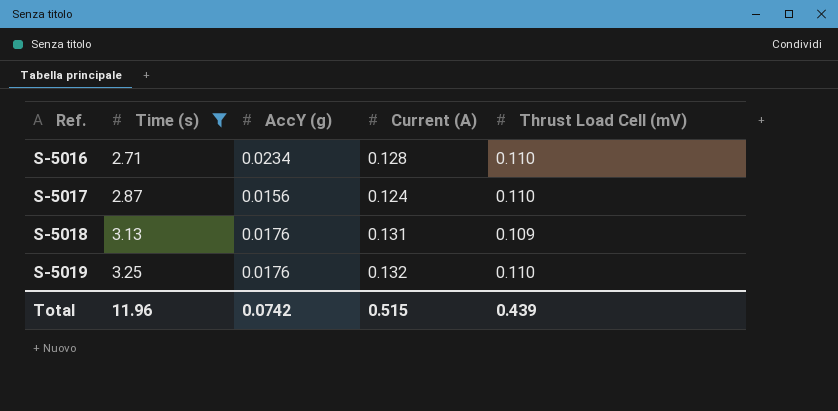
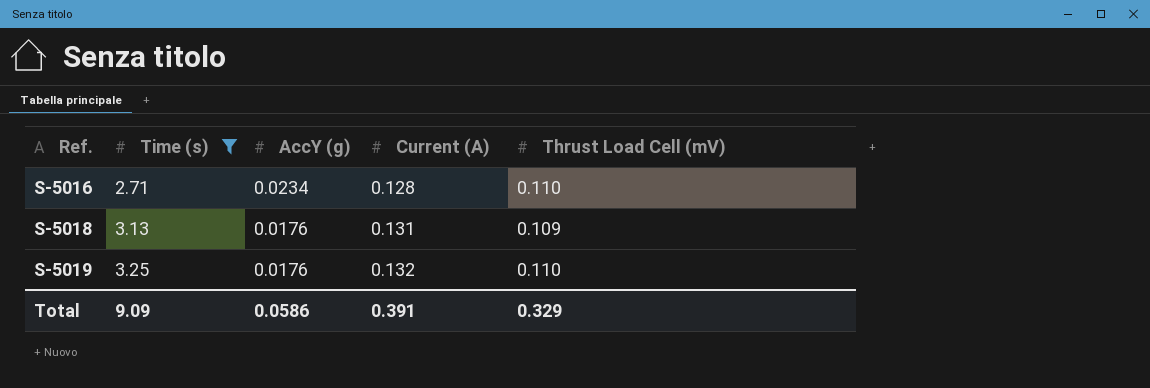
row S-5017: 2.87 | 0.0156 | 0.124 | 0.110 -> none
Total | Time (s): 11.96 -> 9.09
Total | AccY (g): 0.0742 -> 0.0586
Total | Current (A): 0.515 -> 0.391
Total | Thrust Load Cell (mV): 0.439 -> 0.329

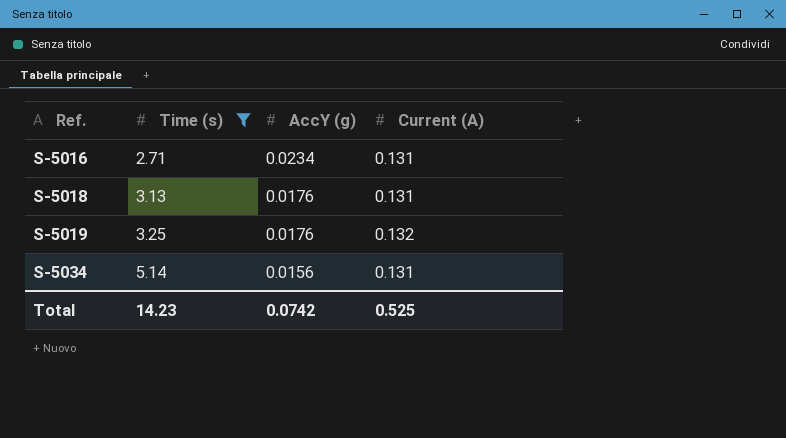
column Thrust Load Cell (mV) | position: 5 -> none
S-5016 | Current (A): 0.128 -> 0.131
row S-5034: none -> 5.14 | 0.0156 | 0.131
Total | Time (s): 9.09 -> 14.23
Total | AccY (g): 0.0586 -> 0.0742
Total | Current (A): 0.391 -> 0.525

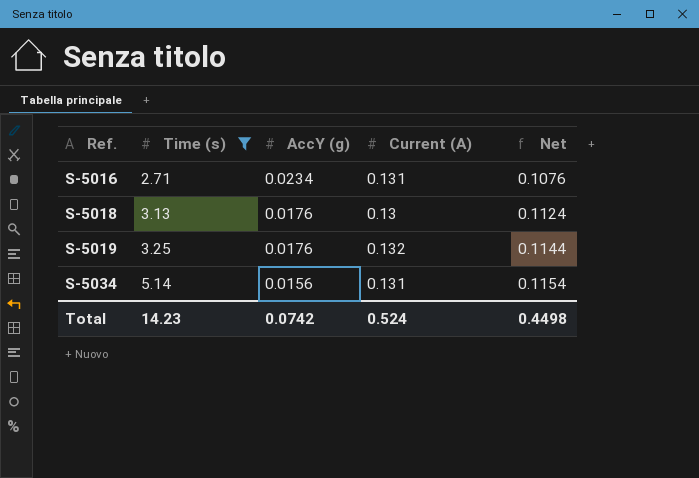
column Net | formula: none -> [Current (A)] - [AccY (g)]
S-5018 | Current (A): 0.131 -> 0.13
Total | Current (A): 0.525 -> 0.524

